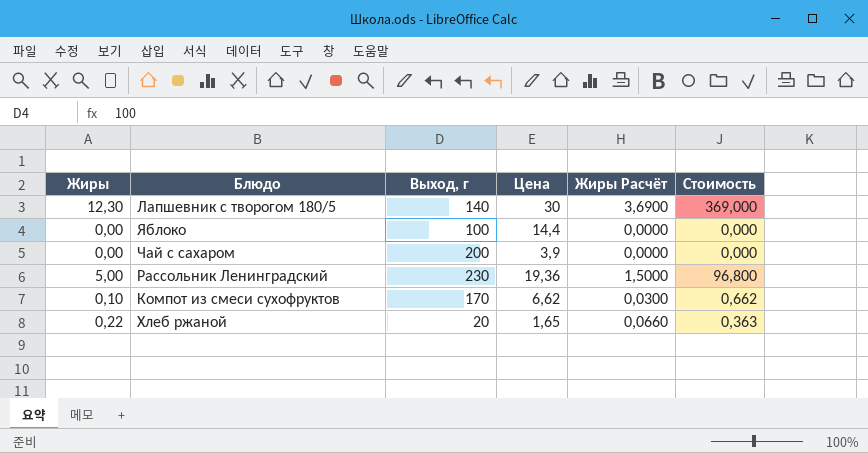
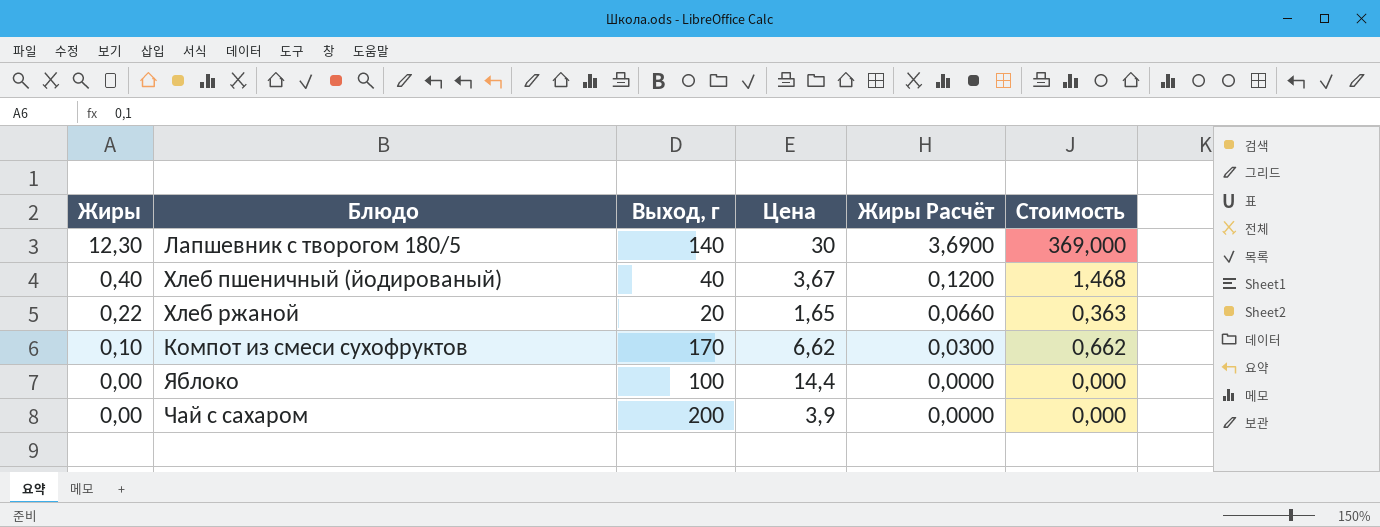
row order: none -> Жиры descending
row Рассольник Ленинградский: 5,00 | 230 | 19,36 | 1,5000 | 96,800 -> none
row Хлеб пшеничный (йодированый): none -> 0,40 | 40 | 3,67 | 0,1200 | 1,468

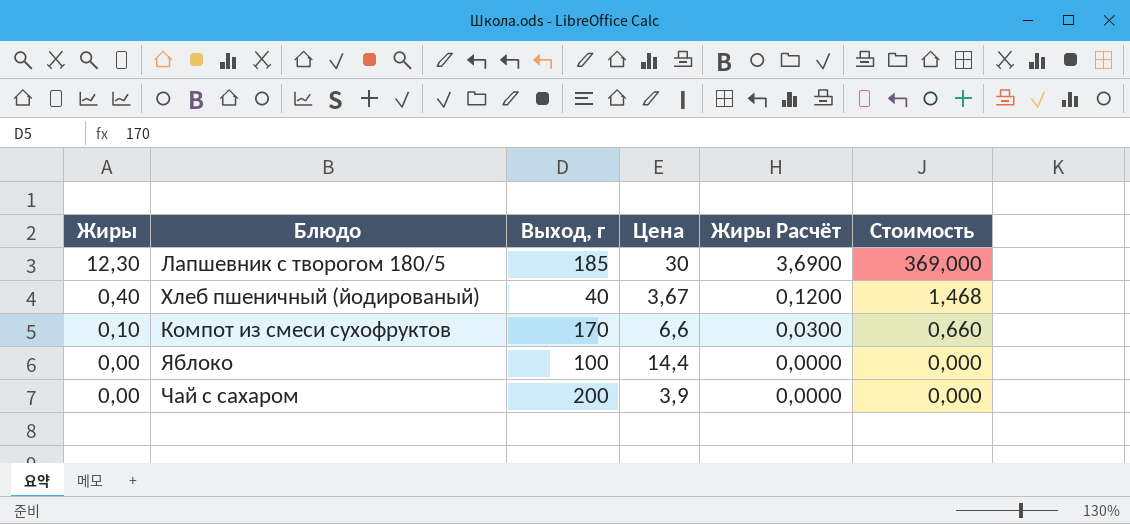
row Хлеб ржаной: 0,22 | 20 | 1,65 | 0,0660 | 0,363 -> none
Лапшевник с творогом 180/5 | Выход, г: 140 -> 185
Компот из смеси сухофруктов | Цена: 6,62 -> 6,6
Компот из смеси сухофруктов | Стоимость: 0,662 -> 0,660

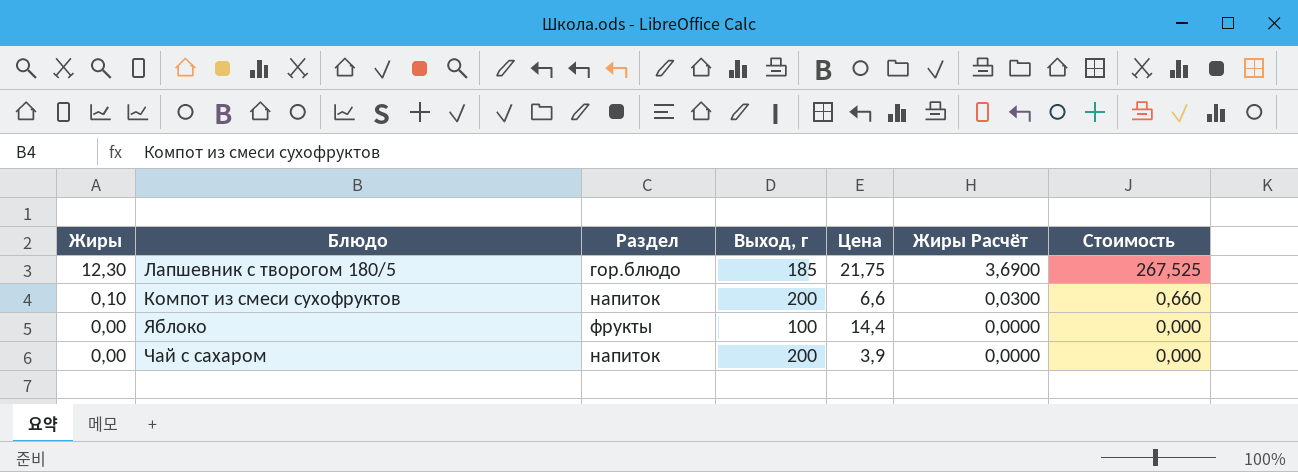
column Раздел | position: none -> 3
row Хлеб пшеничный (йодированый): 0,40 | 40 | 3,67 | 0,1200 | 1,468 -> none
Лапшевник с творогом 180/5 | Цена: 30 -> 21,75
Лапшевник с творогом 180/5 | Стоимость: 369,000 -> 267,525
Компот из смеси сухофруктов | Выход, г: 170 -> 200

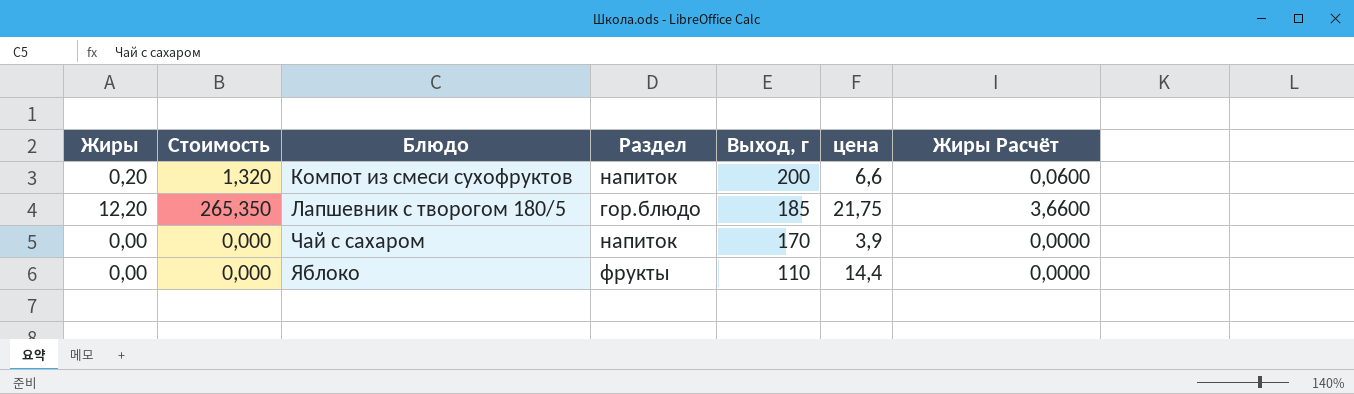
row order: Жиры descending -> Блюдо ascending
column Стоимость | position: 7 -> 2
column name: Цена -> цена
Компот из смеси сухофруктов | Жиры: 0,10 -> 0,20
Компот из смеси сухофруктов | Стоимость: 0,660 -> 1,320
Компот из смеси сухофруктов | Жиры Расчёт: 0,0300 -> 0,0600
Лапшевник с творогом 180/5 | Жиры: 12,30 -> 12,20
Лапшевник с творогом 180/5 | Стоимость: 267,525 -> 265,350
Лапшевник с творогом 180/5 | Жиры Расчёт: 3,6900 -> 3,6600
Чай с сахаром | Выход, г: 200 -> 170
Яблоко | Выход, г: 100 -> 110

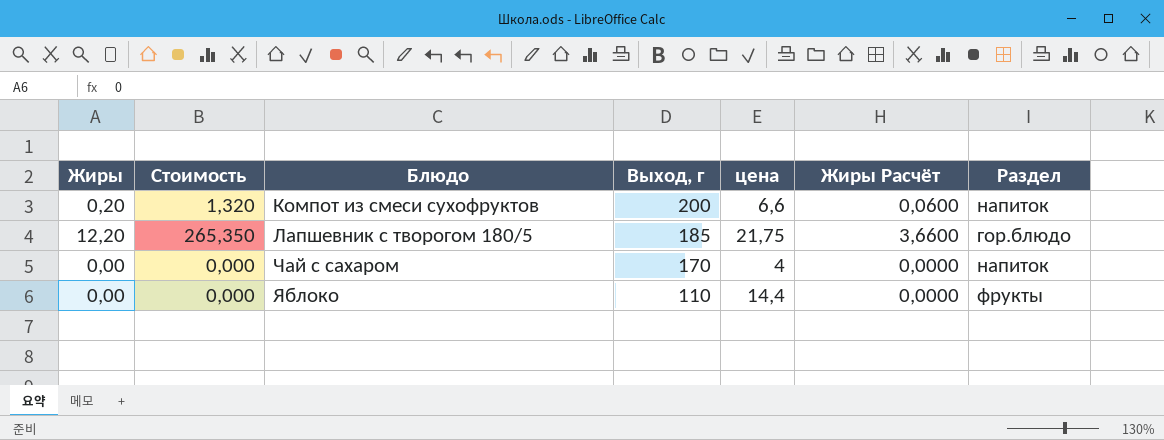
column Раздел | position: 4 -> 7
Чай с сахаром | цена: 3,9 -> 4

